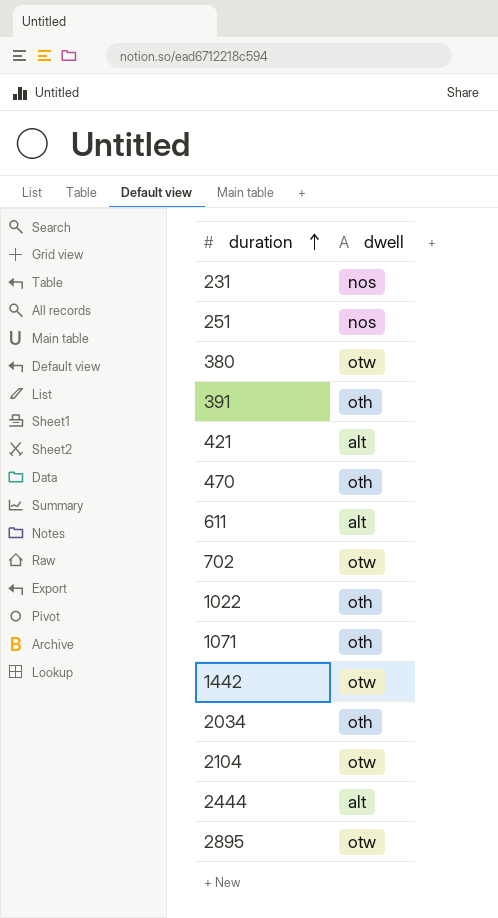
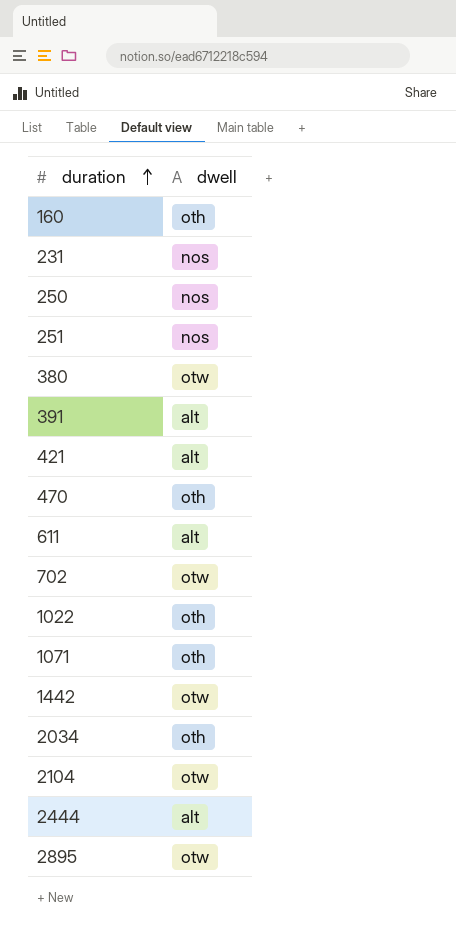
row 160: none -> oth
row 250: none -> nos
391 | dwell: oth -> alt

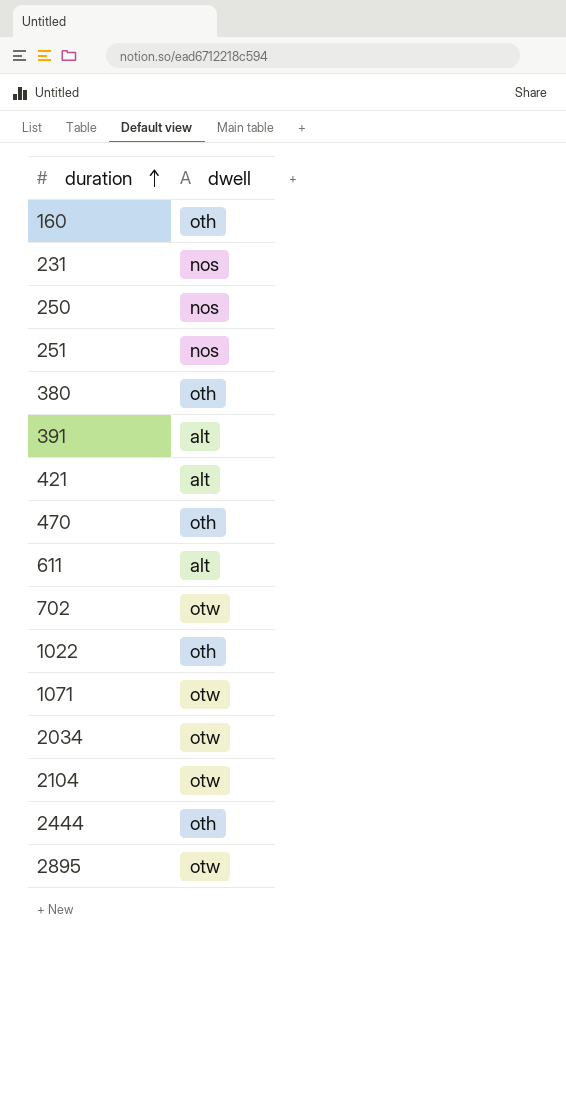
row 1442: otw -> none
380 | dwell: otw -> oth
1071 | dwell: oth -> otw
2034 | dwell: oth -> otw
2444 | dwell: alt -> oth

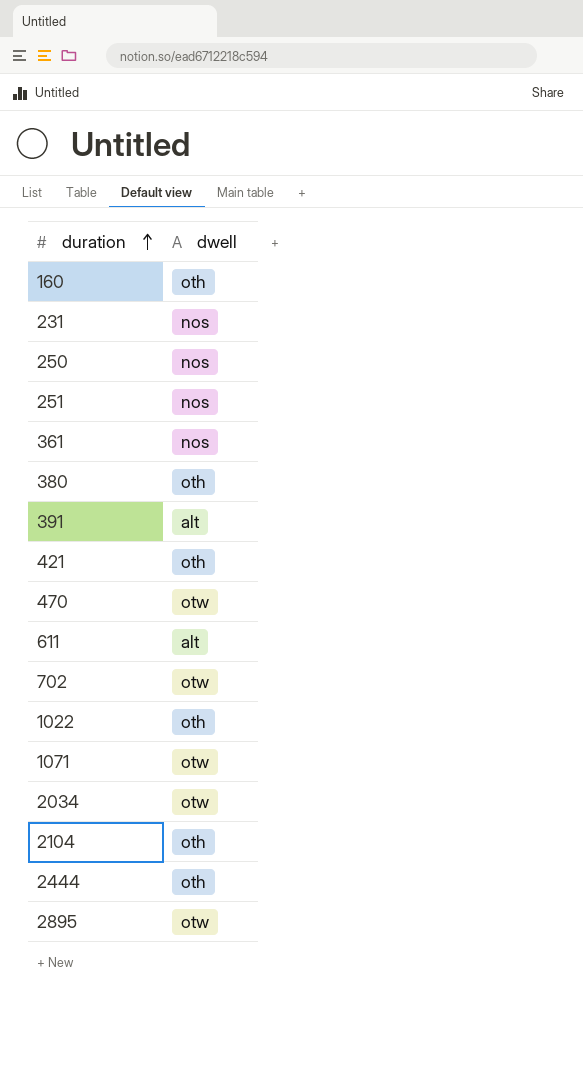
row 361: none -> nos
421 | dwell: alt -> oth
470 | dwell: oth -> otw
2104 | dwell: otw -> oth

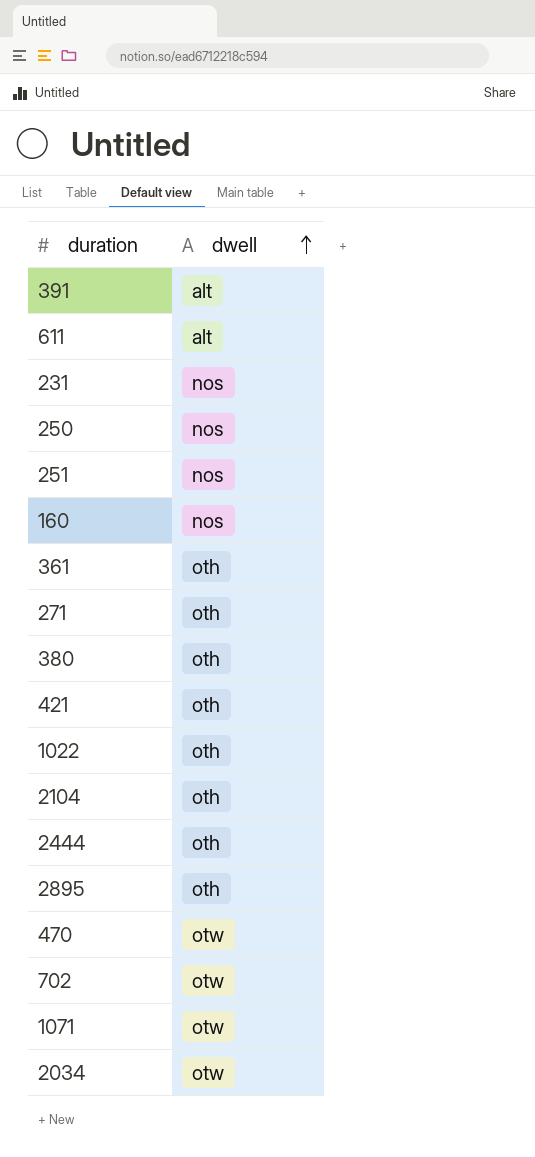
row order: duration ascending -> dwell ascending
160 | dwell: oth -> nos
361 | dwell: nos -> oth
row 271: none -> oth
2895 | dwell: otw -> oth

